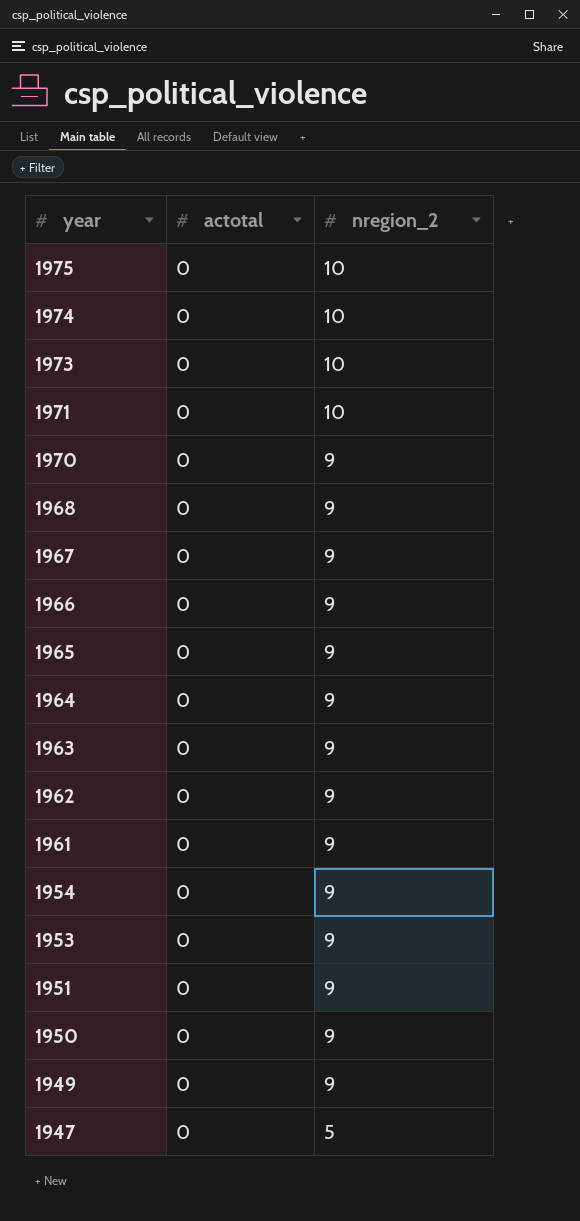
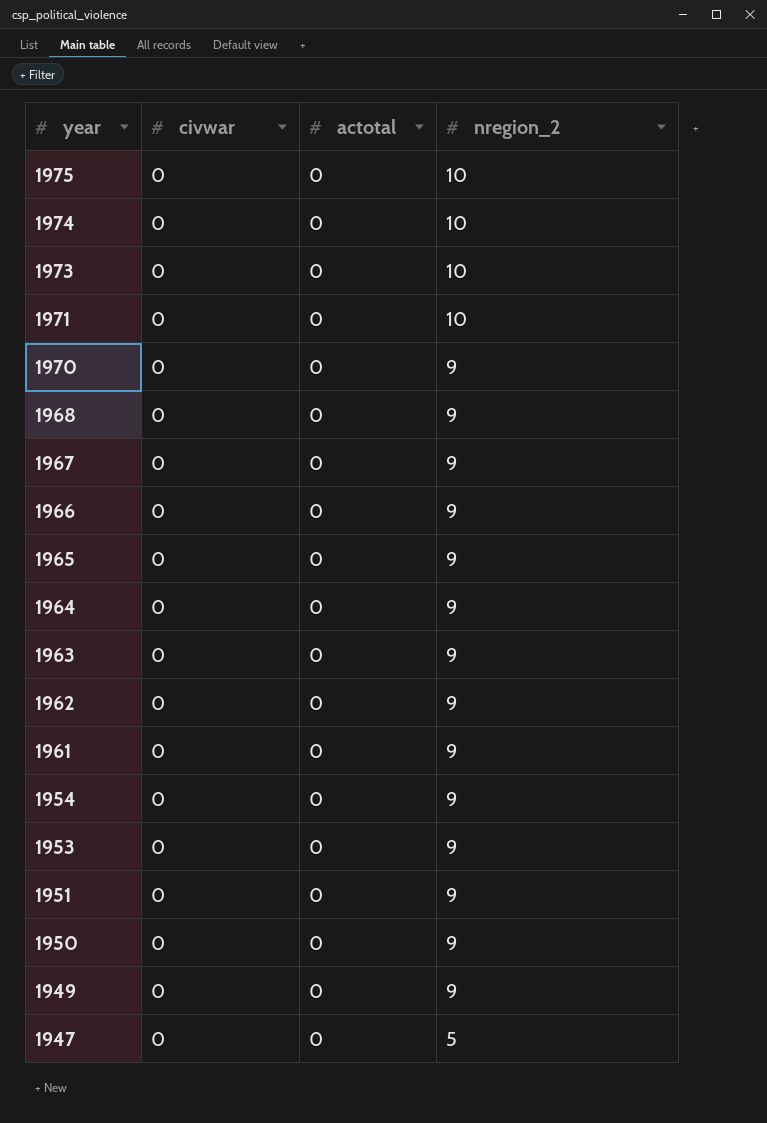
column civwar | position: none -> 2

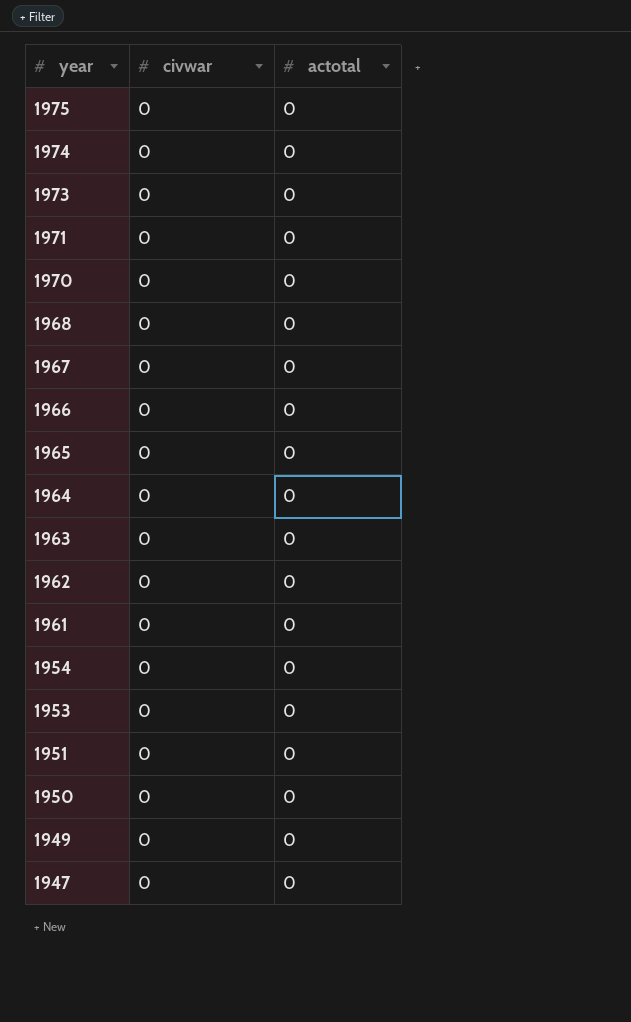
column nregion_2 | position: 4 -> none

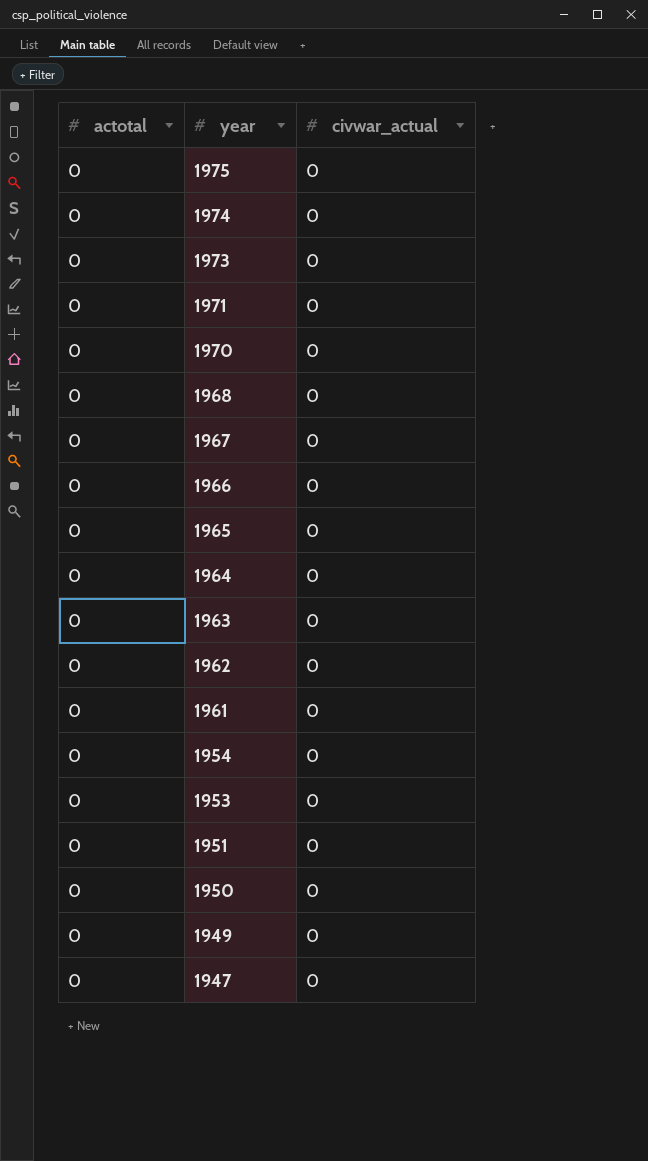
column actotal | position: 3 -> 1
column name: civwar -> civwar_actual

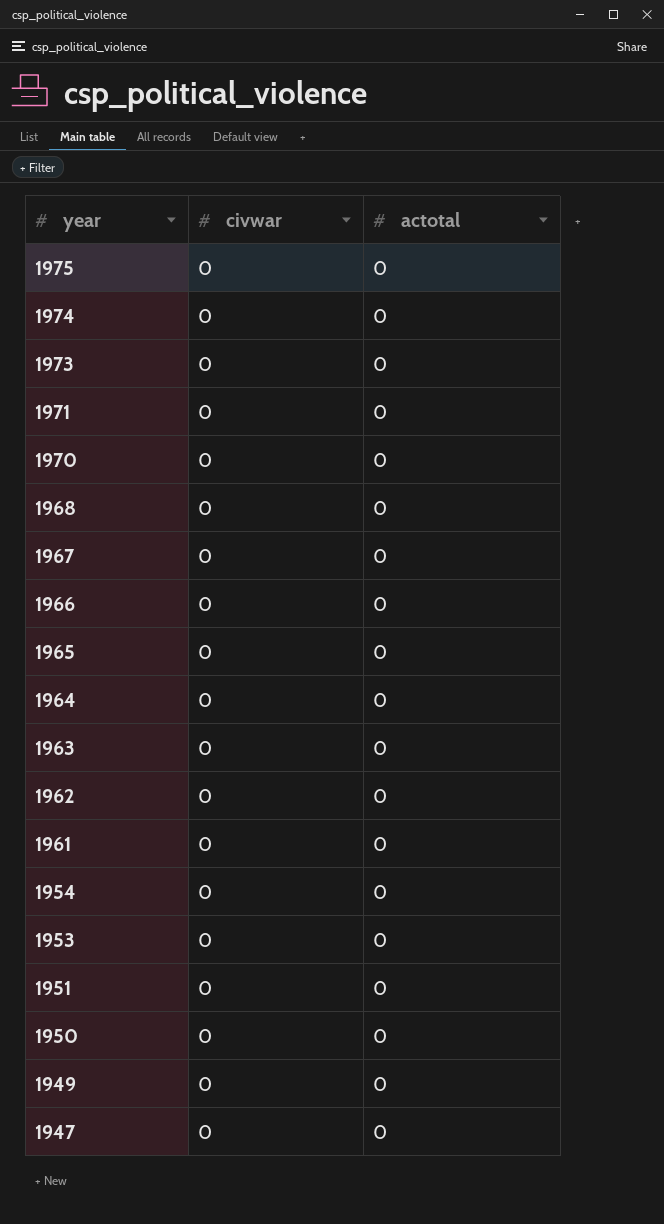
column name: civwar_actual -> civwar
column actotal | position: 1 -> 3

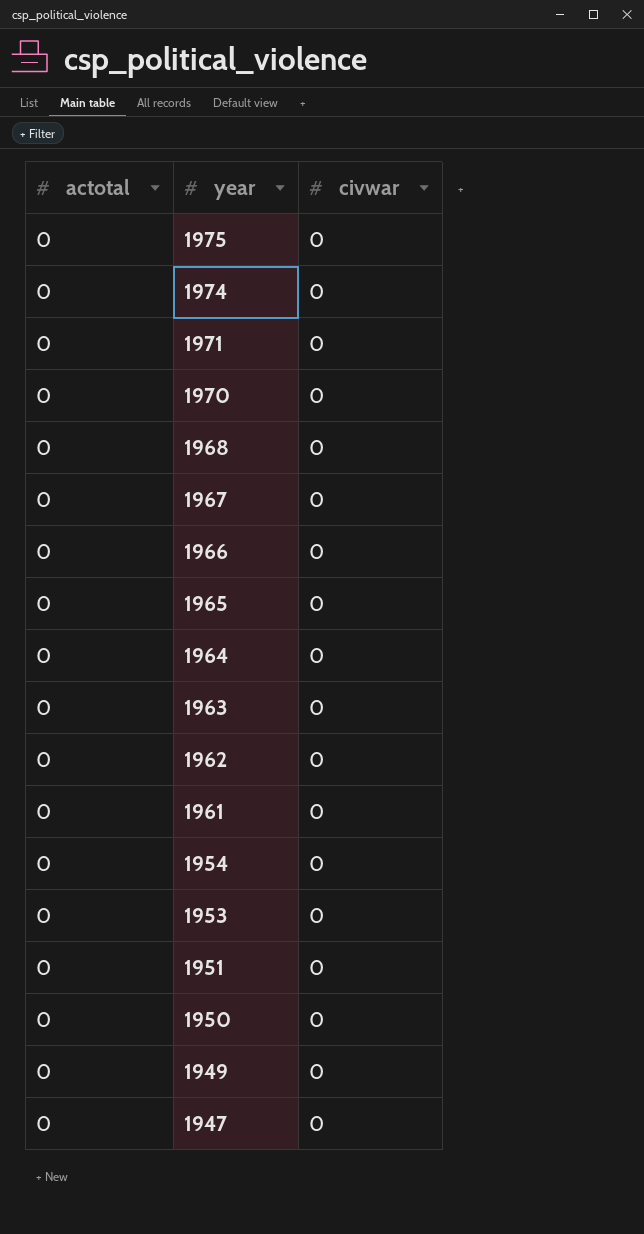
column actotal | position: 3 -> 1
row 1973: 0 | 0 -> none

